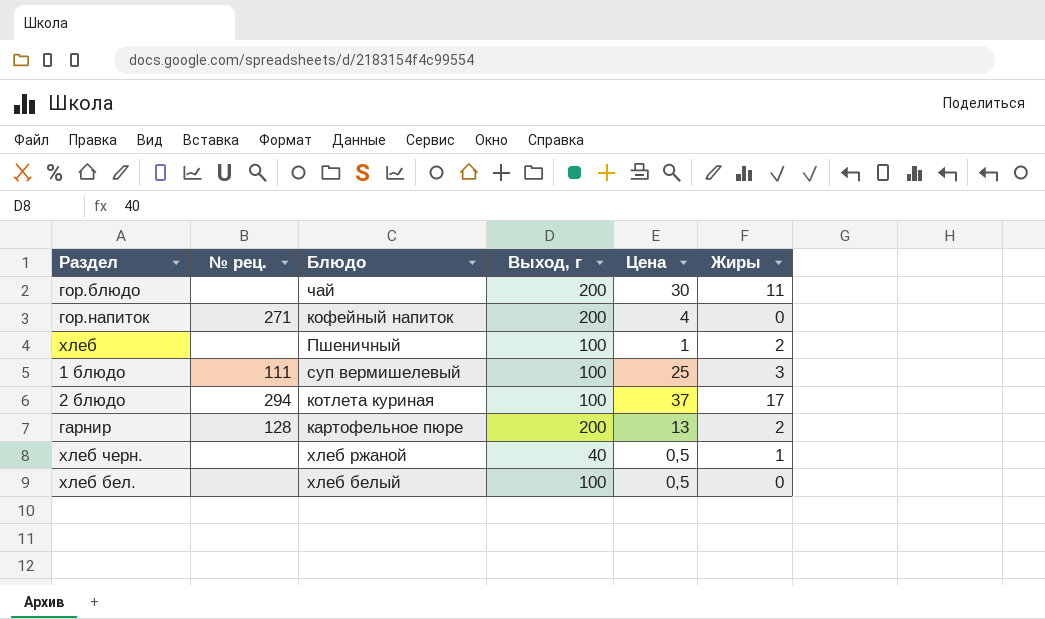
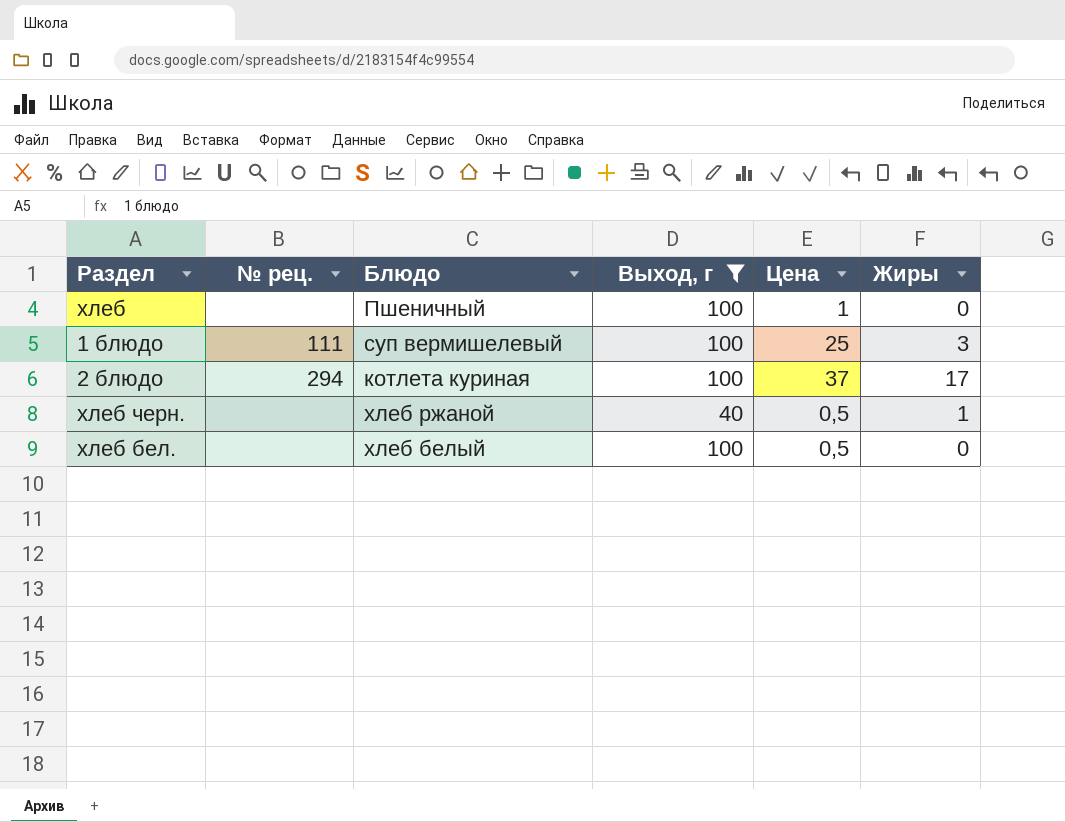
filter: none -> Выход, г != 200
хлеб | Жиры: 2 -> 0

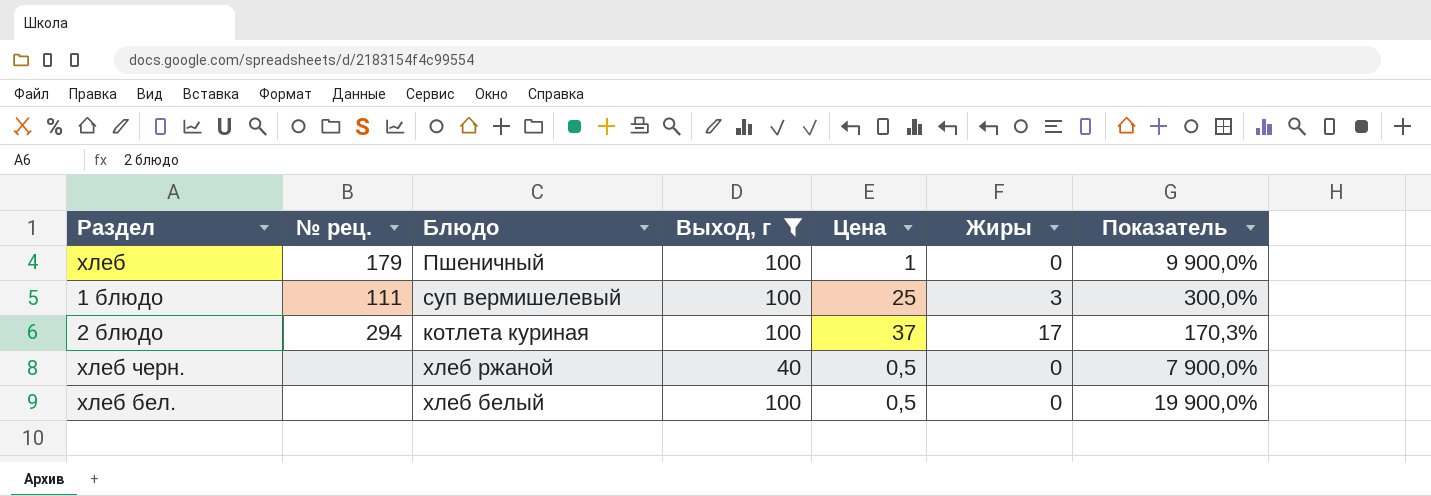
column Показатель | formula: none -> ([Выход, г] - [Цена]) / [Цена]
хлеб | № рец.: none -> 179
хлеб черн. | Жиры: 1 -> 0

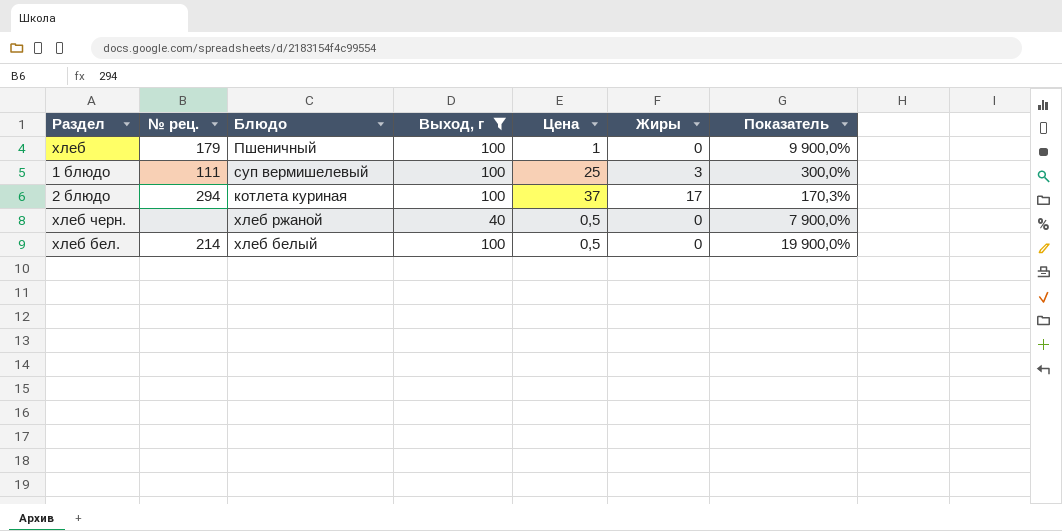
хлеб бел. | № рец.: none -> 214

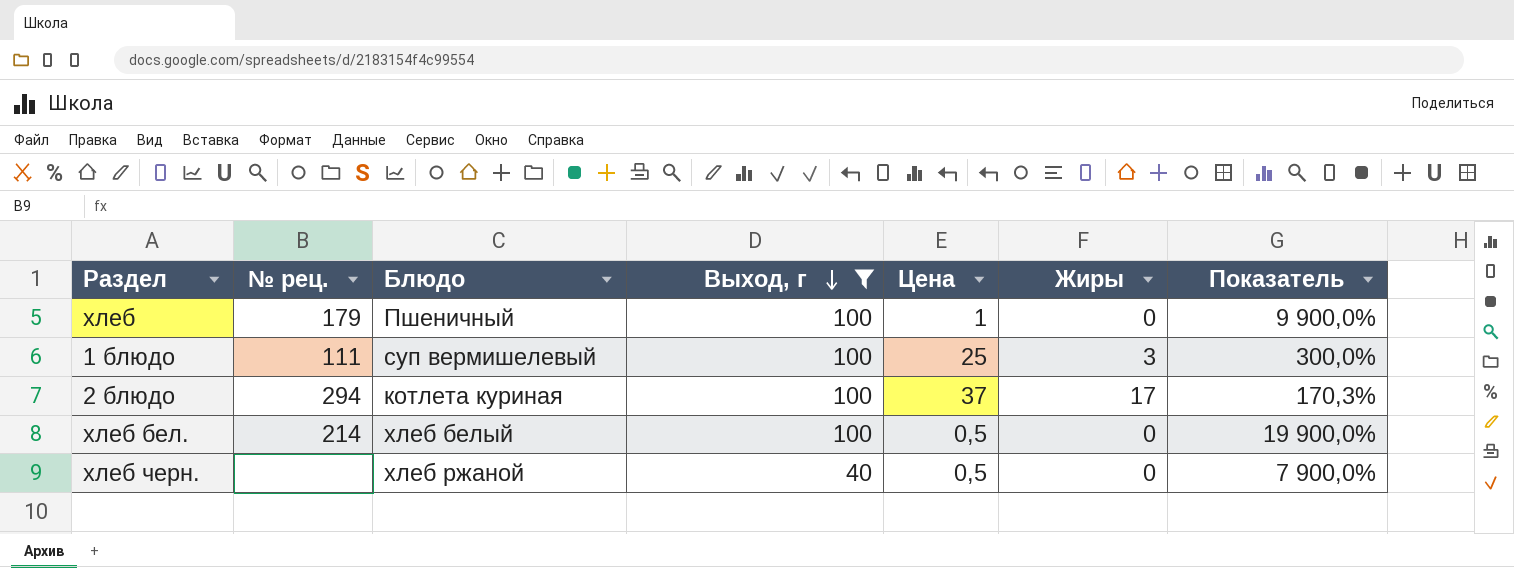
row order: none -> Выход, г descending

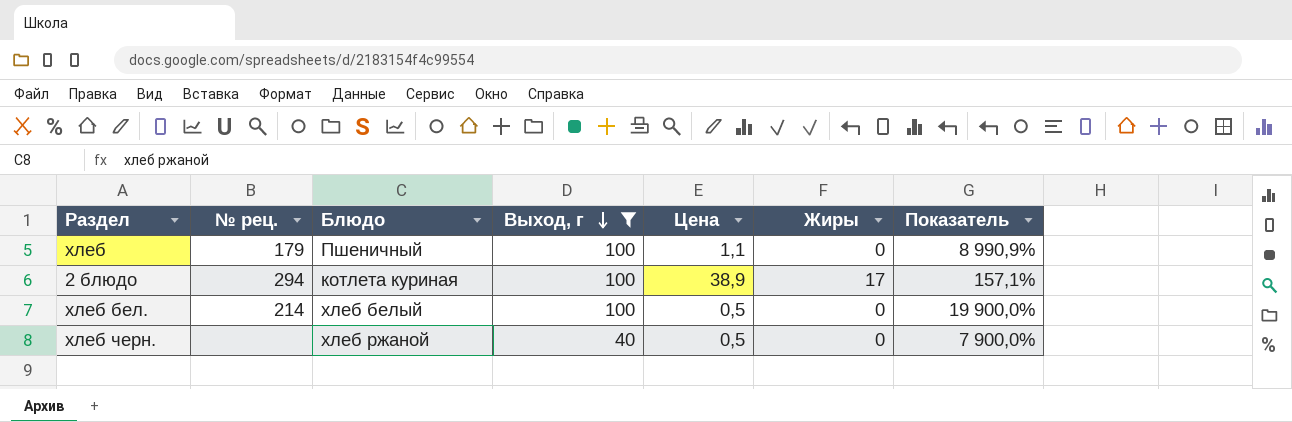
row 1 блюдо: 111 | суп вермишелевый | 100 | 25 | 3 | 300,0% -> none
хлеб | Цена: 1 -> 1,1
хлеб | Показатель: 9 900,0% -> 8 990,9%
2 блюдо | Цена: 37 -> 38,9
2 блюдо | Показатель: 170,3% -> 157,1%

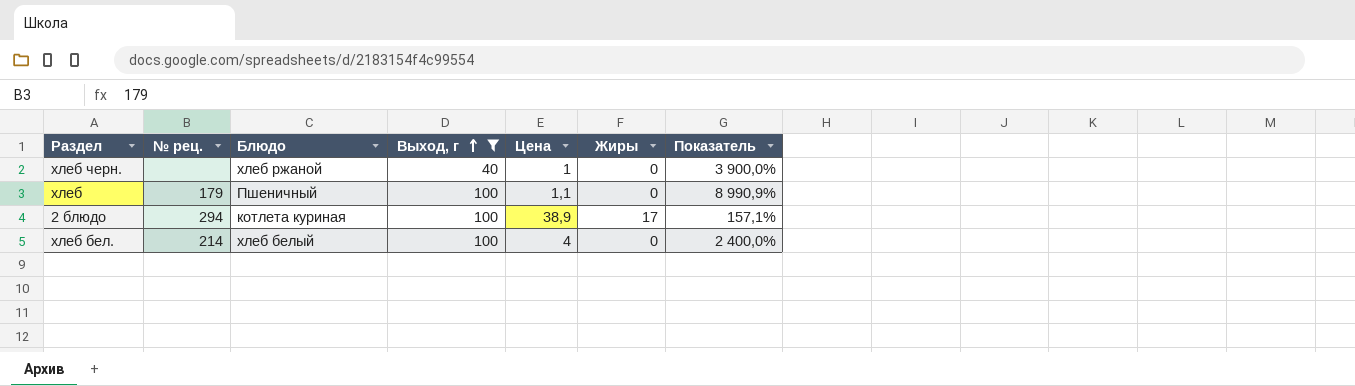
row order: Выход, г descending -> Выход, г ascending
хлеб черн. | Цена: 0,5 -> 1
хлеб черн. | Показатель: 7 900,0% -> 3 900,0%
хлеб бел. | Цена: 0,5 -> 4
хлеб бел. | Показатель: 19 900,0% -> 2 400,0%

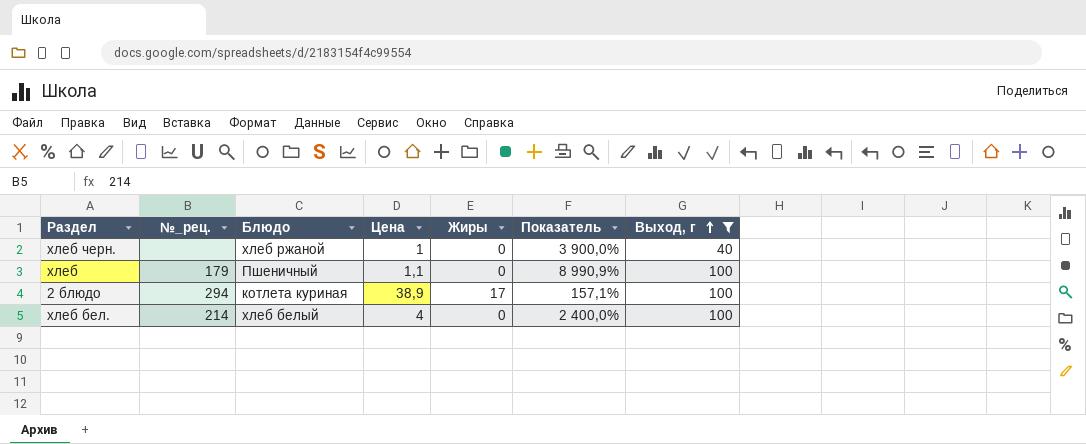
column name: № рец. -> №_рец.
column Выход, г | position: 4 -> 7

